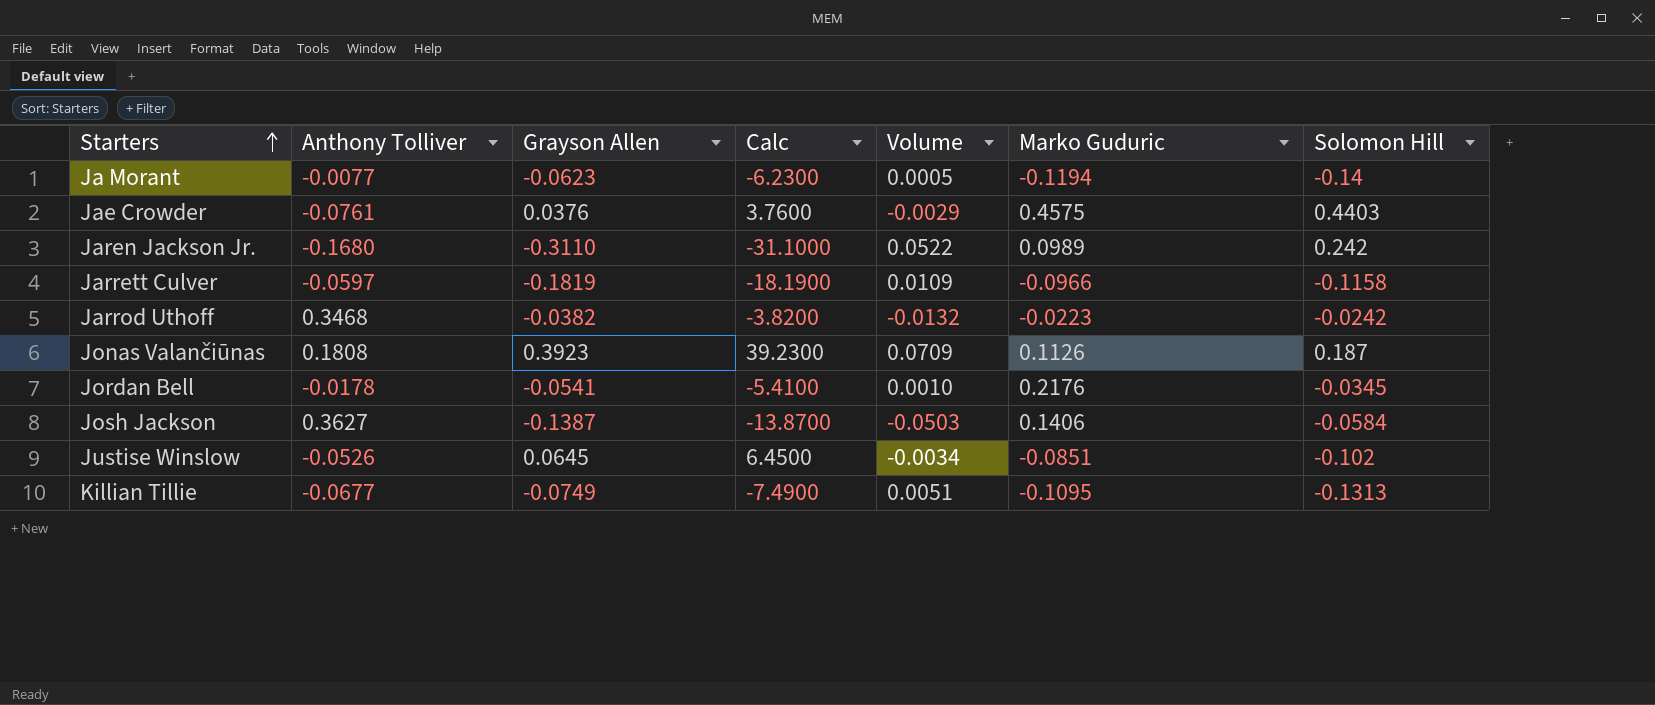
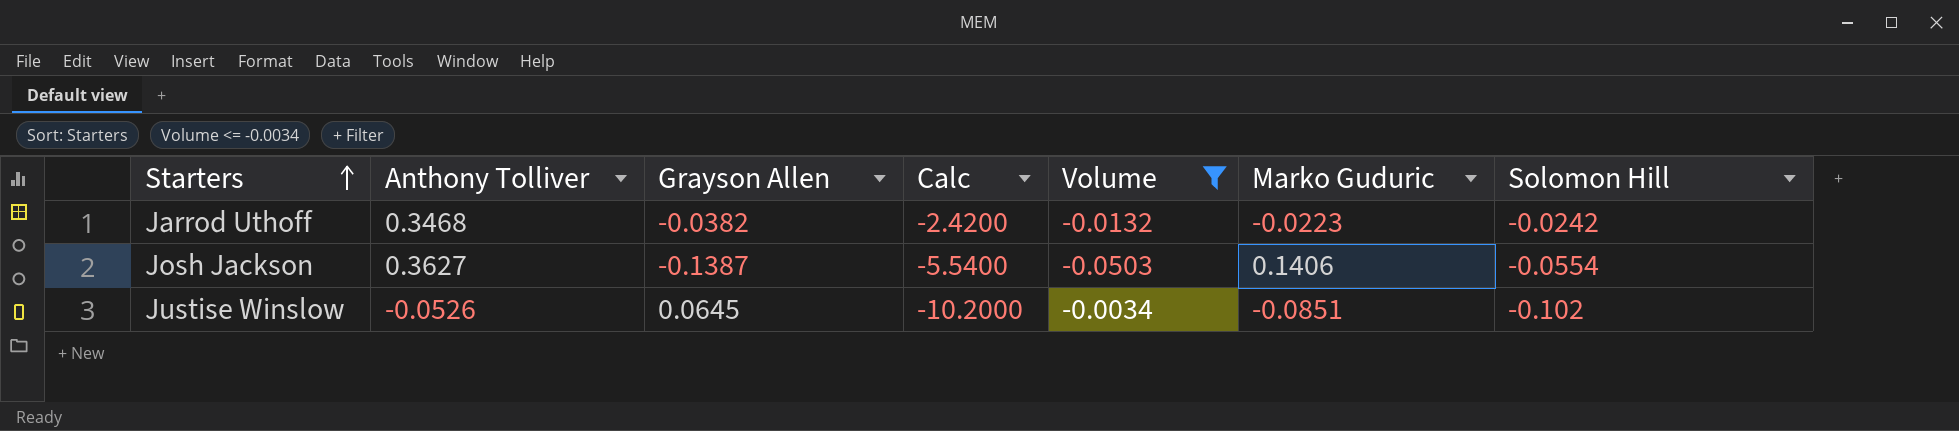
filter: none -> Volume <= -0.0034
column Calc | formula: [Grayson Allen] * 100 -> [Solomon Hill] * 100
Josh Jackson | Solomon Hill: -0.0584 -> -0.0554

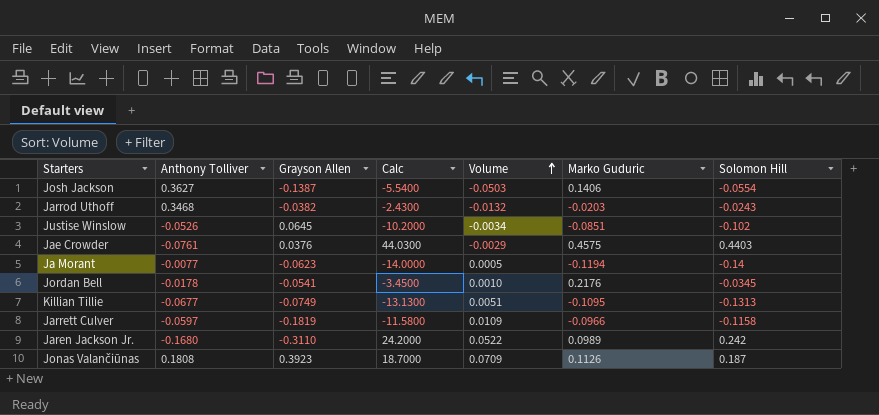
filter: Volume <= -0.0034 -> none
row order: Starters ascending -> Volume ascending
Jarrod Uthoff | Calc: -2.4200 -> -2.4300
Jarrod Uthoff | Marko Guduric: -0.0223 -> -0.0203
Jarrod Uthoff | Solomon Hill: -0.0242 -> -0.0243

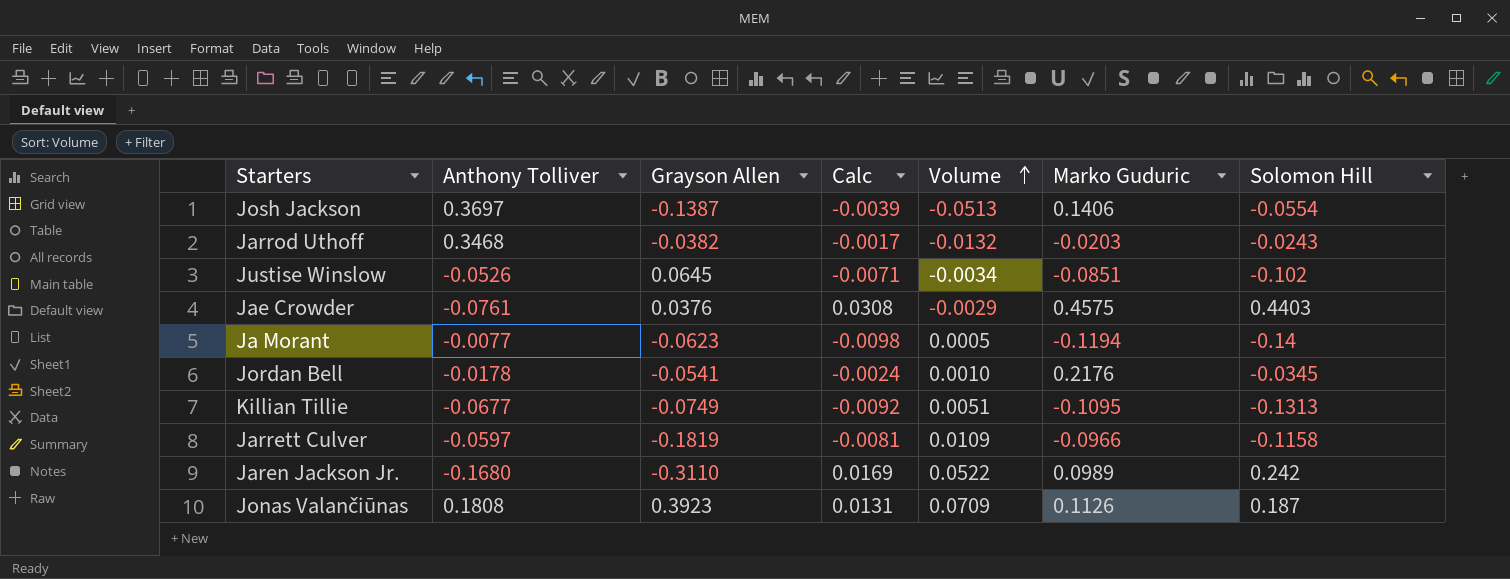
column Calc | formula: [Solomon Hill] * 100 -> [Solomon Hill] * 0.07
Josh Jackson | Anthony Tolliver: 0.3627 -> 0.3697
Josh Jackson | Volume: -0.0503 -> -0.0513

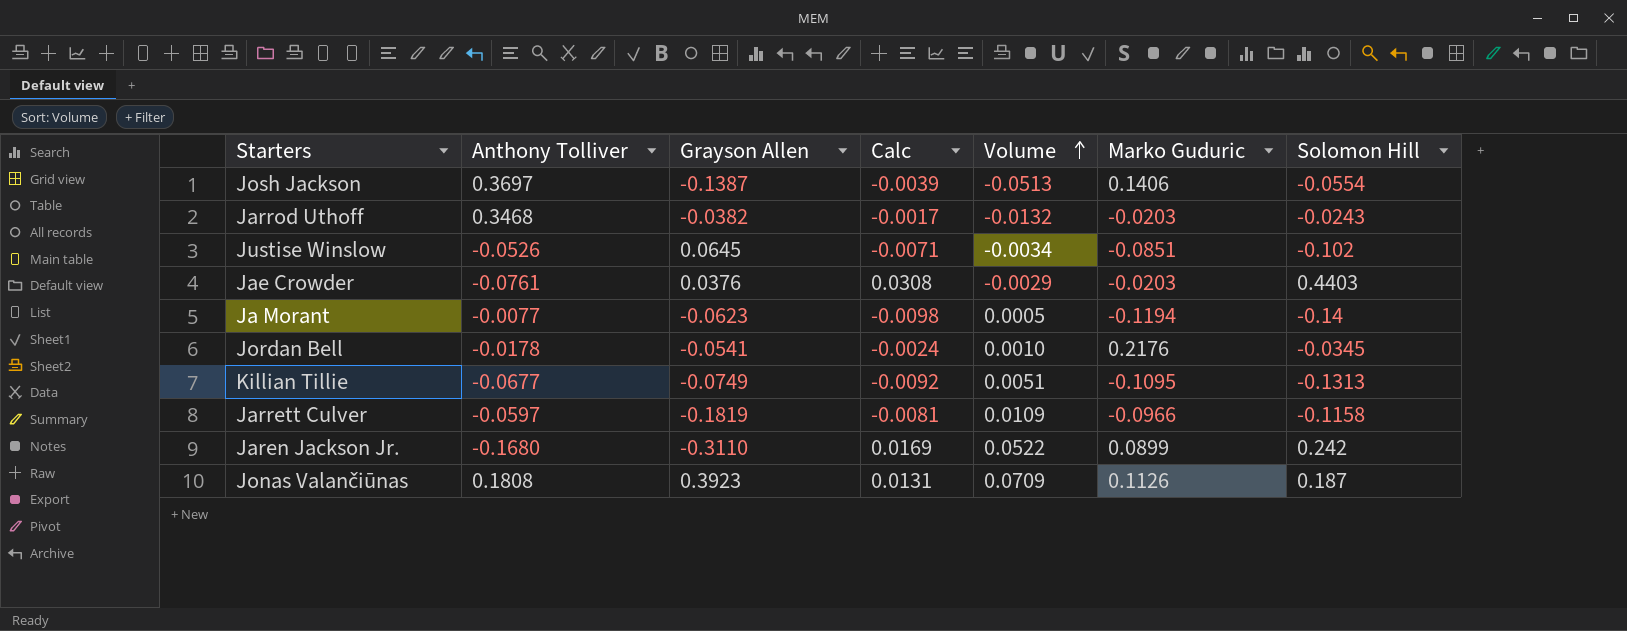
Jae Crowder | Marko Guduric: 0.4575 -> -0.0203
Jaren Jackson Jr. | Marko Guduric: 0.0989 -> 0.0899

